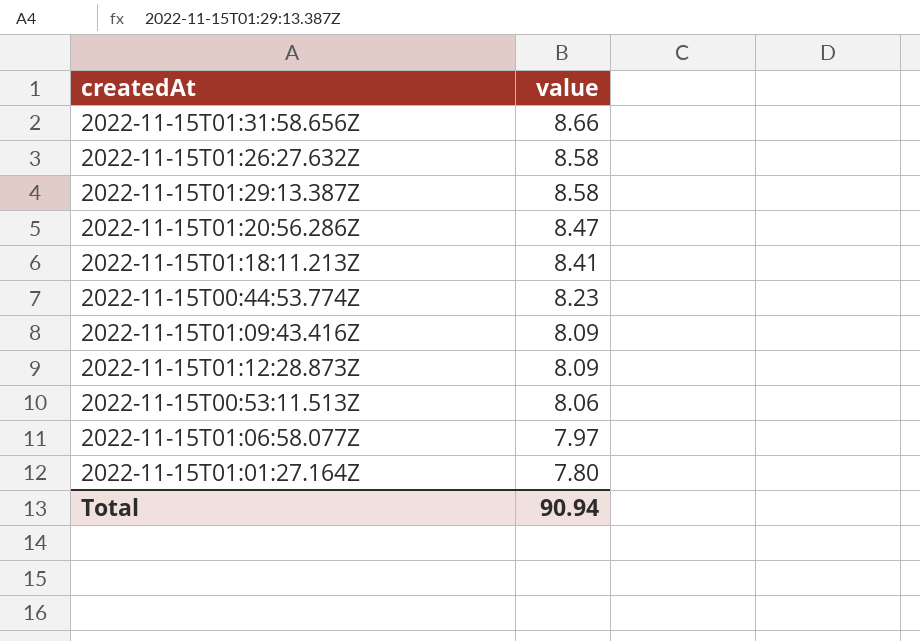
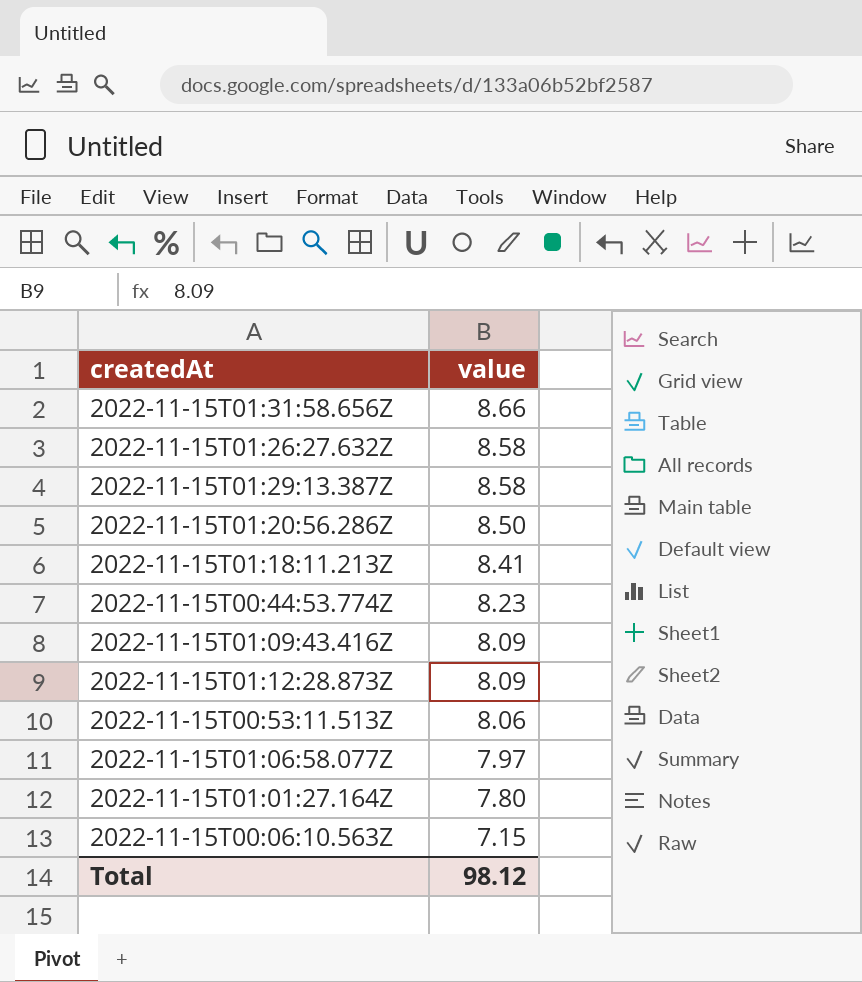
2022-11-15T01:20:56.286Z | value: 8.47 -> 8.50
row 2022-11-15T00:06:10.563Z: none -> 7.15
Total | value: 90.94 -> 98.12

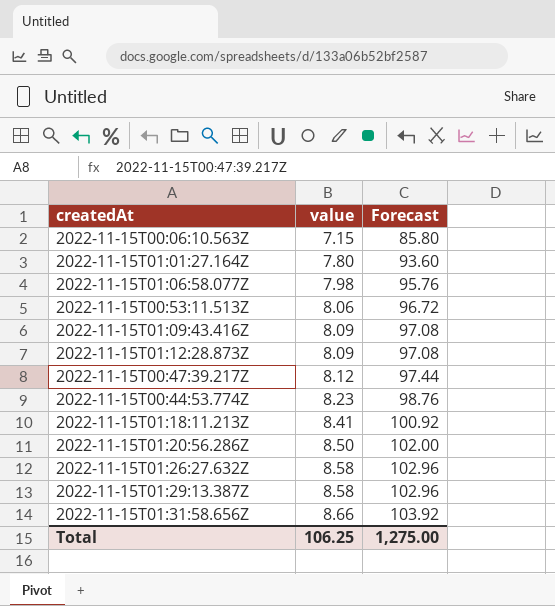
row order: value descending -> value ascending
column Forecast | formula: none -> [value] * 12
2022-11-15T01:06:58.077Z | value: 7.97 -> 7.98
row 2022-11-15T00:47:39.217Z: none -> 8.12 | 97.44
Total | value: 98.12 -> 106.25

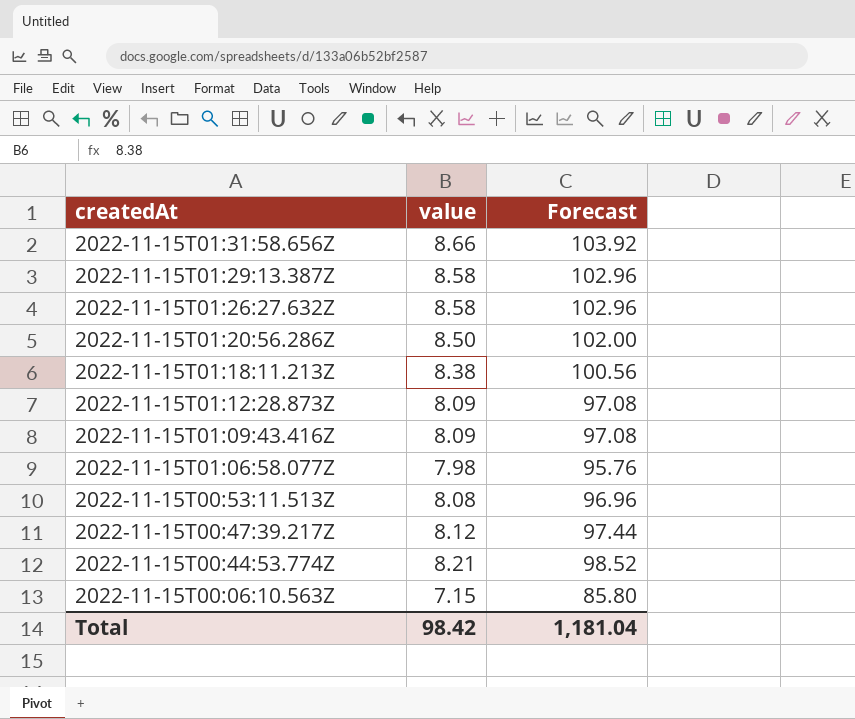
row order: value ascending -> createdAt descending
row 2022-11-15T01:01:27.164Z: 7.80 | 93.60 -> none
2022-11-15T01:18:11.213Z | value: 8.41 -> 8.38
2022-11-15T01:18:11.213Z | Forecast: 100.92 -> 100.56
2022-11-15T00:53:11.513Z | value: 8.06 -> 8.08
2022-11-15T00:53:11.513Z | Forecast: 96.72 -> 96.96
2022-11-15T00:44:53.774Z | value: 8.23 -> 8.21
2022-11-15T00:44:53.774Z | Forecast: 98.76 -> 98.52
Total | value: 106.25 -> 98.42
Total | Forecast: 1,275.00 -> 1,181.04

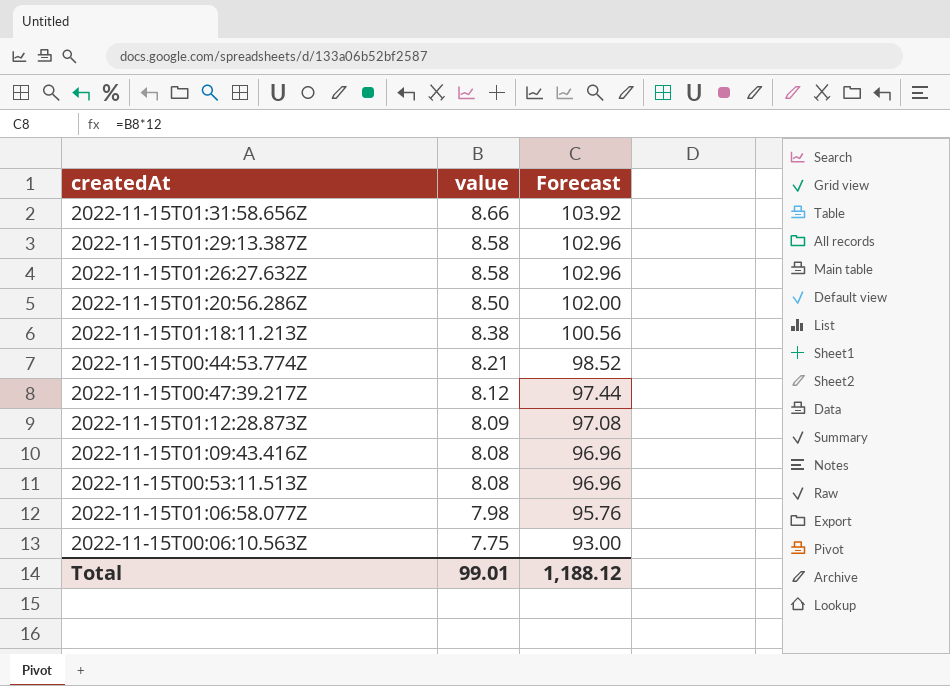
row order: createdAt descending -> value descending
2022-11-15T01:09:43.416Z | value: 8.09 -> 8.08
2022-11-15T01:09:43.416Z | Forecast: 97.08 -> 96.96
2022-11-15T00:06:10.563Z | value: 7.15 -> 7.75
2022-11-15T00:06:10.563Z | Forecast: 85.80 -> 93.00
Total | value: 98.42 -> 99.01
Total | Forecast: 1,181.04 -> 1,188.12

